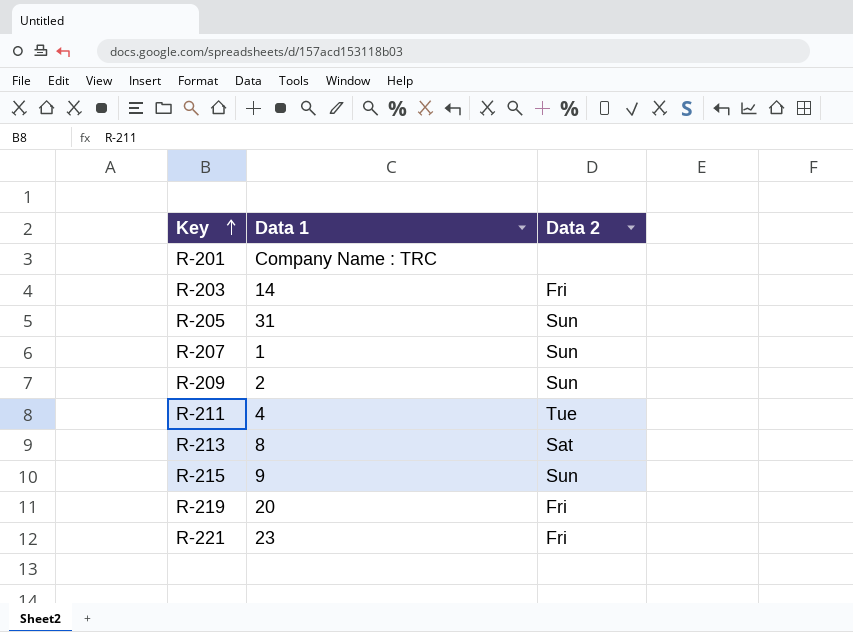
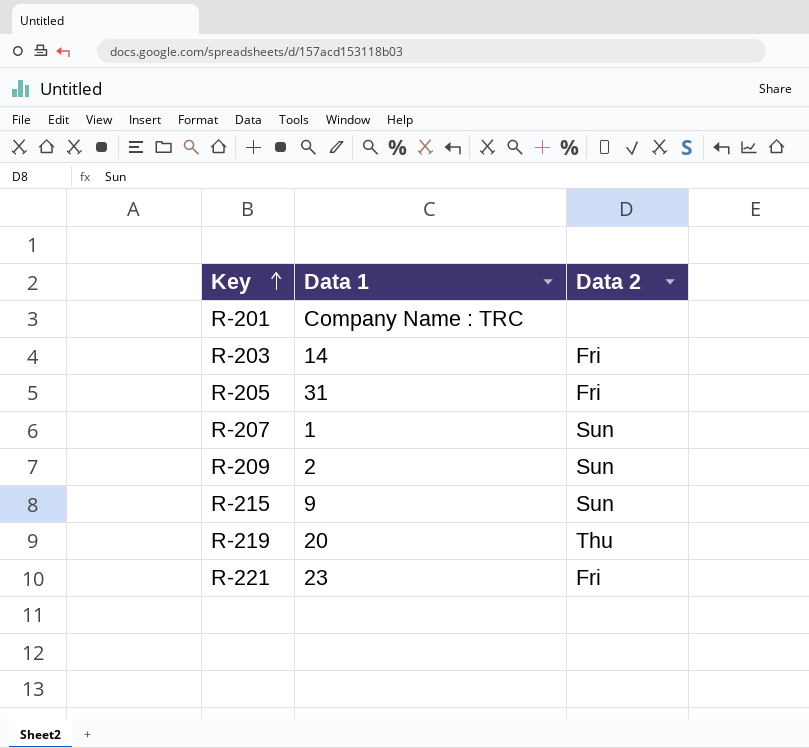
row R-211: 4 | Tue -> none
row R-213: 8 | Sat -> none
R-205 | Data 2: Sun -> Fri
R-219 | Data 2: Fri -> Thu

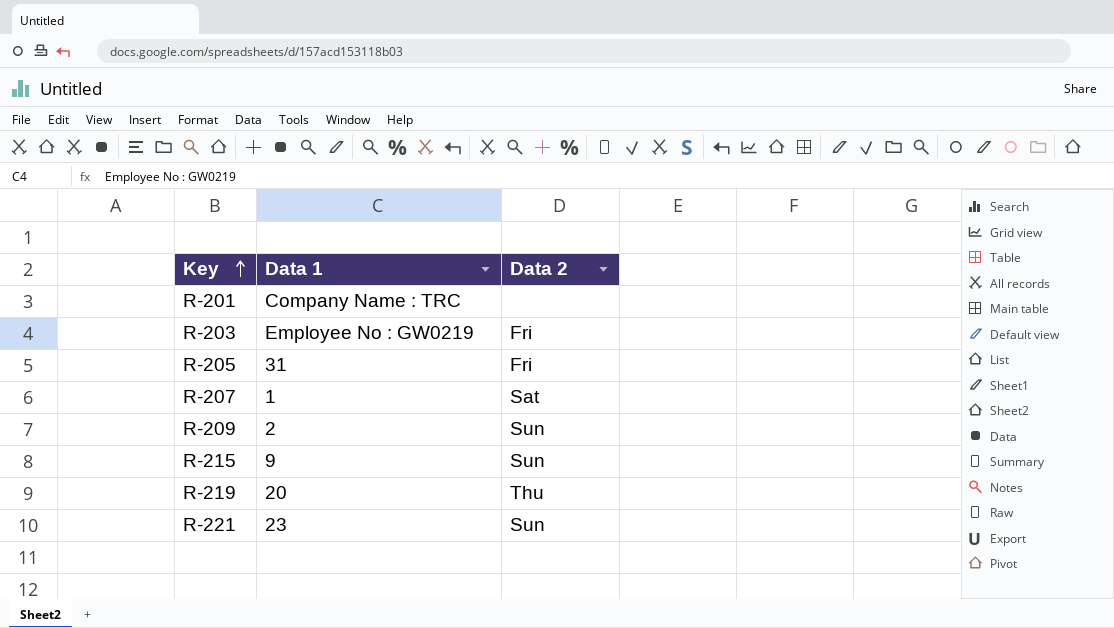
R-203 | Data 1: 14 -> Employee No : GW0219
R-207 | Data 2: Sun -> Sat
R-221 | Data 2: Fri -> Sun

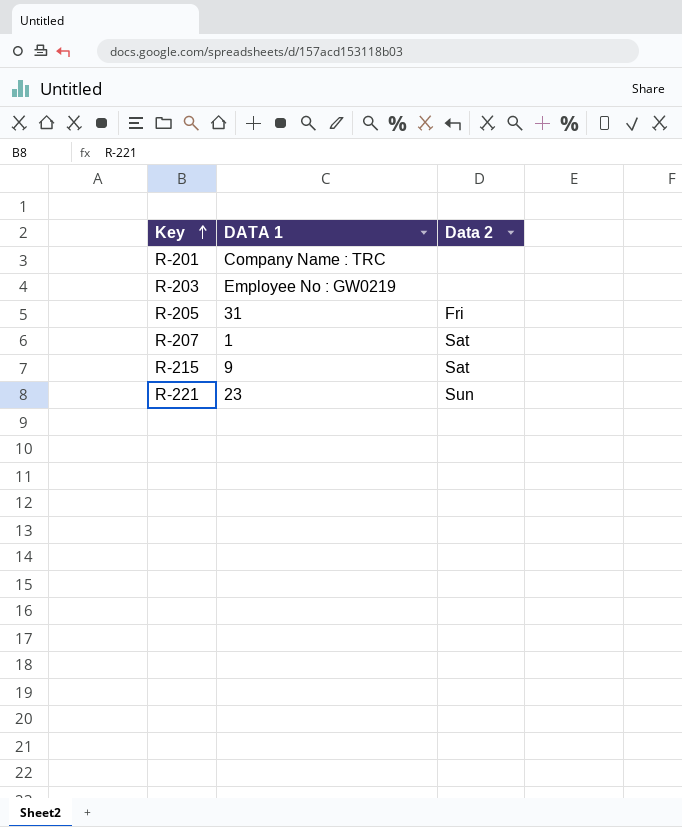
column name: Data 1 -> DATA 1
row R-209: 2 | Sun -> none
row R-219: 20 | Thu -> none
R-203 | Data 2: Fri -> none
R-215 | Data 2: Sun -> Sat

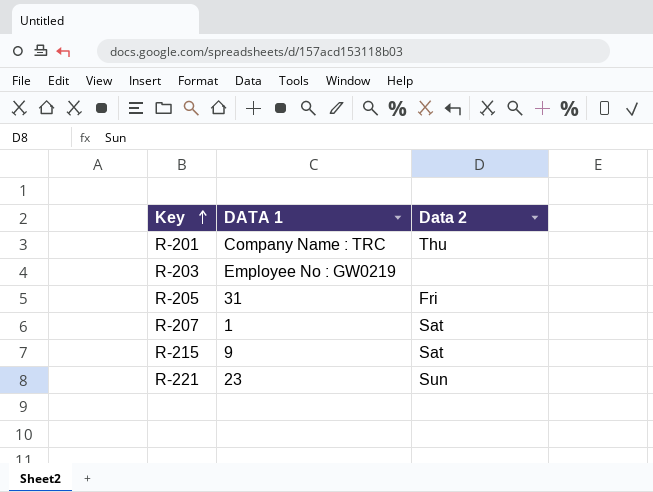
R-201 | Data 2: none -> Thu

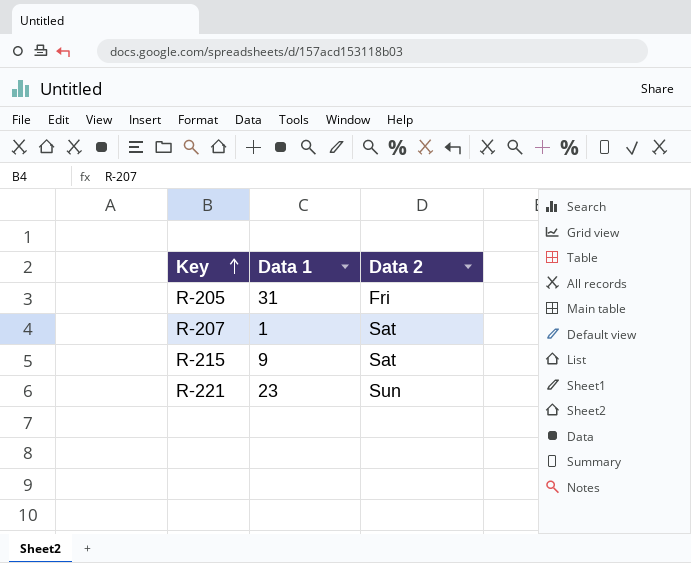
column name: DATA 1 -> Data 1
row R-201: Company Name : TRC | Thu -> none
row R-203: Employee No : GW0219 | none -> none

